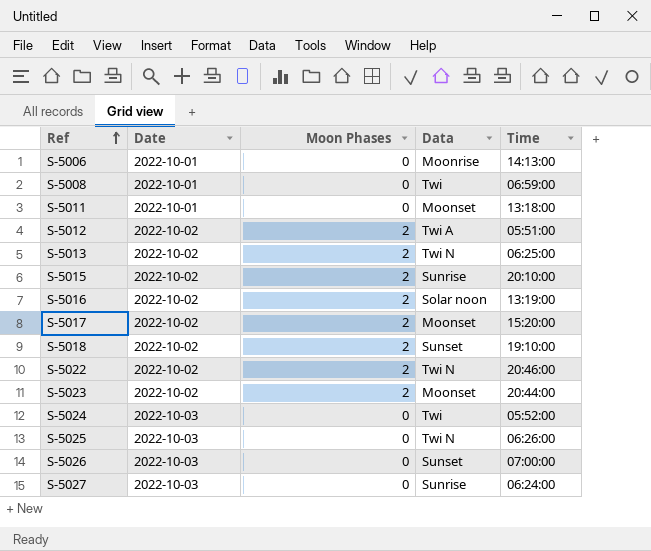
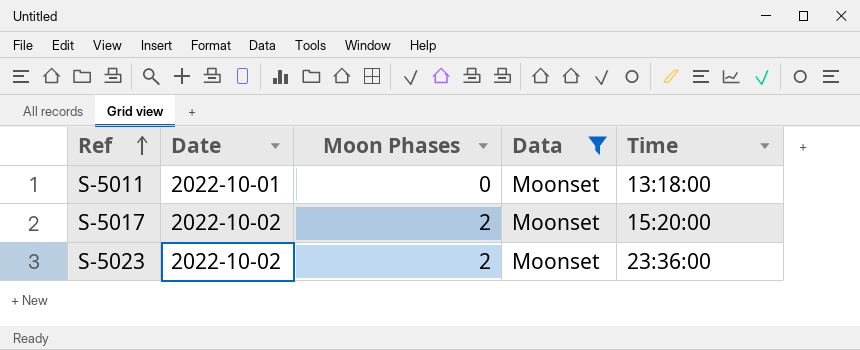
filter: none -> Data = Moonset
S-5023 | Time: 20:44:00 -> 23:36:00

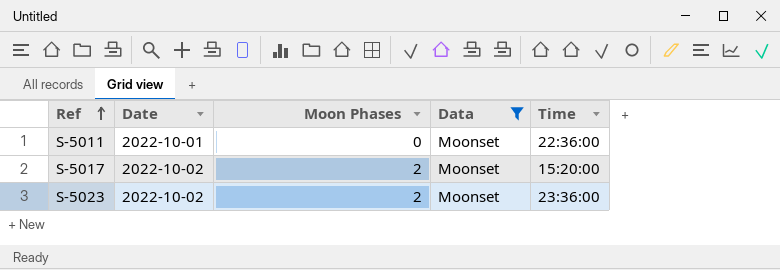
S-5011 | Time: 13:18:00 -> 22:36:00

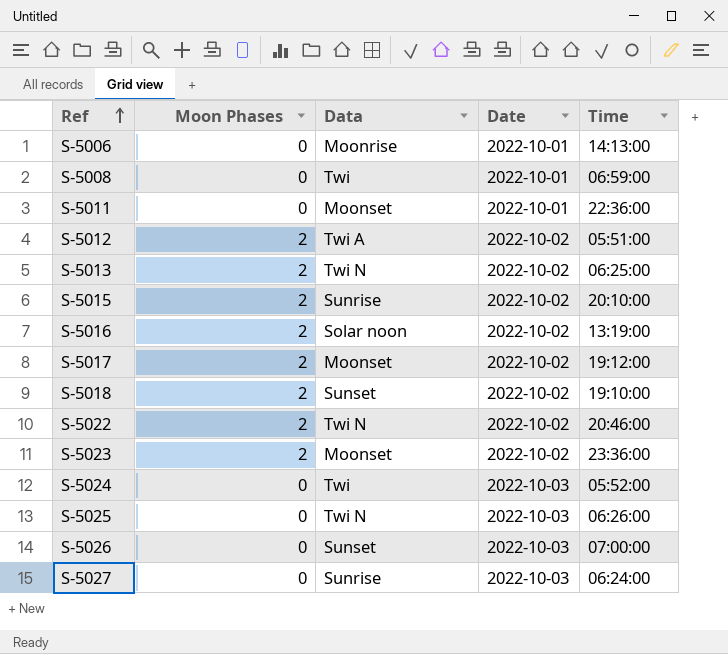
filter: Data = Moonset -> none
column Date | position: 2 -> 4
S-5017 | Time: 15:20:00 -> 19:12:00

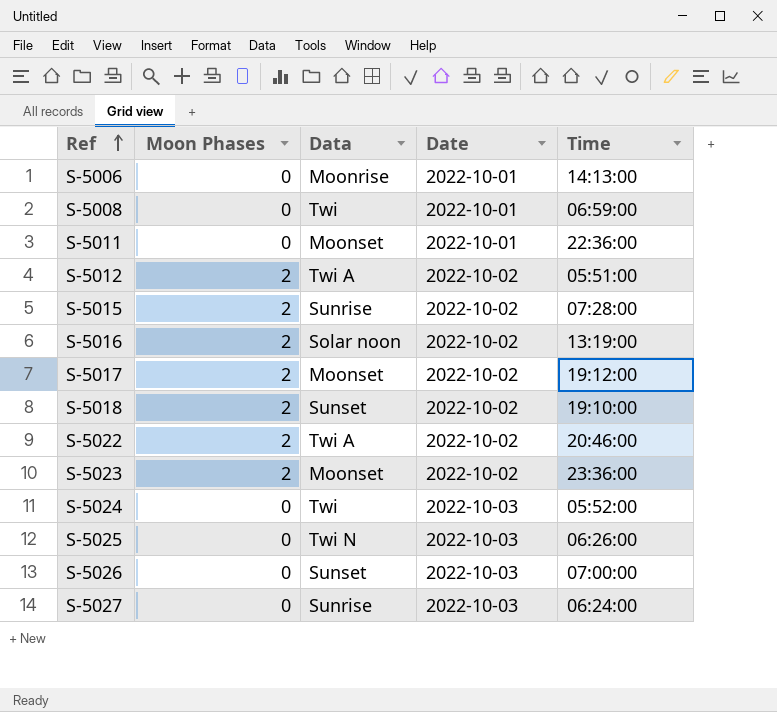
row S-5013: 2 | Twi N | 2022-10-02 | 06:25:00 -> none
S-5015 | Time: 20:10:00 -> 07:28:00
S-5022 | Data: Twi N -> Twi A

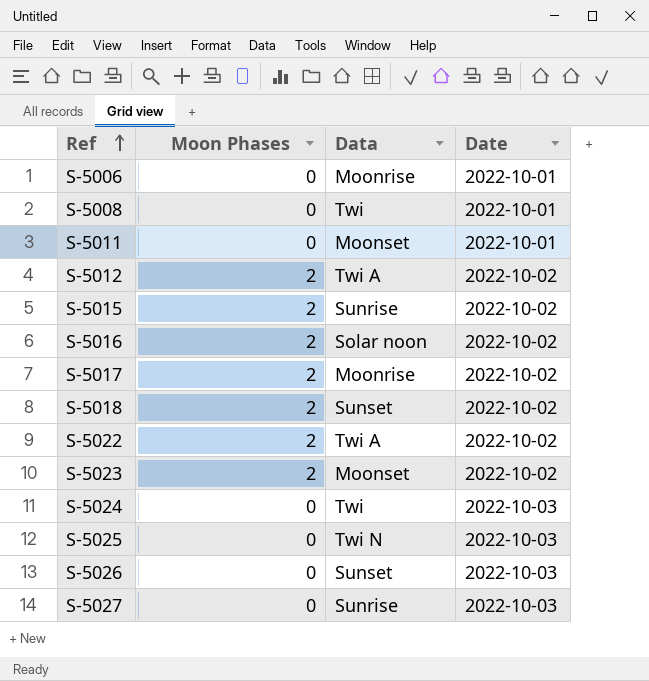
column Time | position: 5 -> none
S-5017 | Data: Moonset -> Moonrise

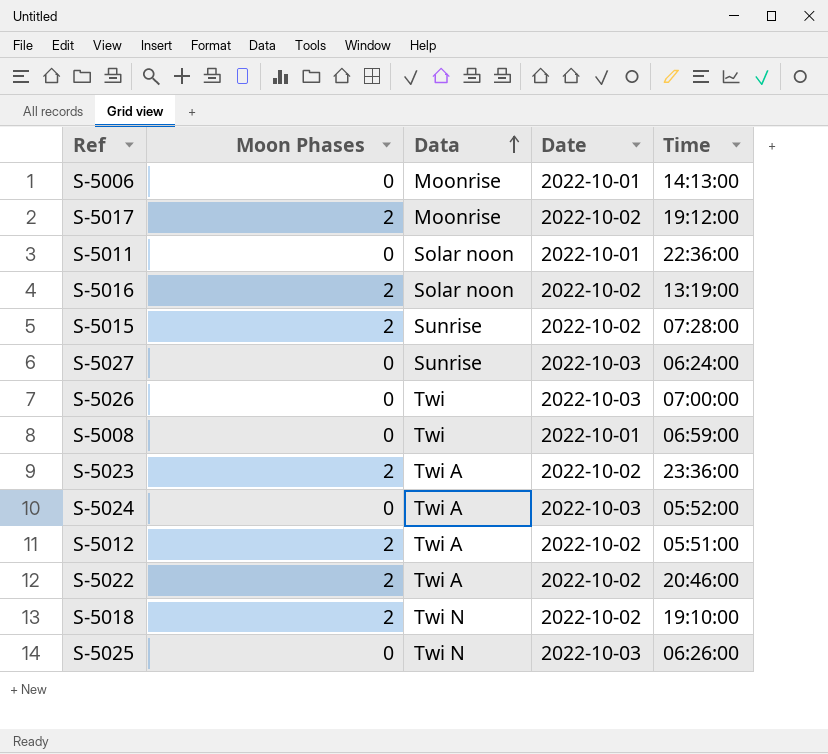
row order: Ref ascending -> Data ascending
column Time | position: none -> 5
S-5011 | Data: Moonset -> Solar noon
S-5026 | Data: Sunset -> Twi
S-5023 | Data: Moonset -> Twi A
S-5024 | Data: Twi -> Twi A
S-5018 | Data: Sunset -> Twi N

